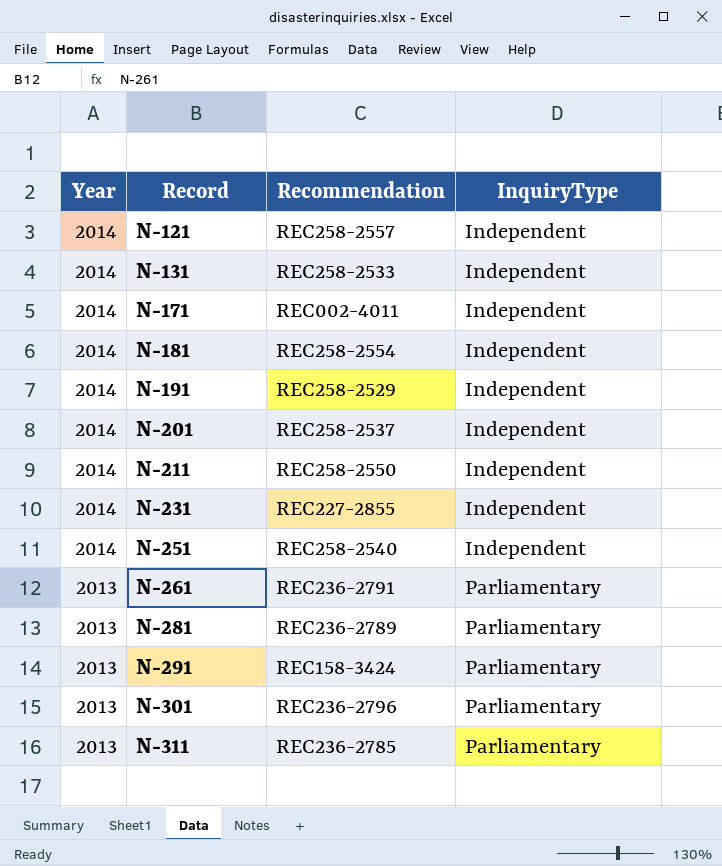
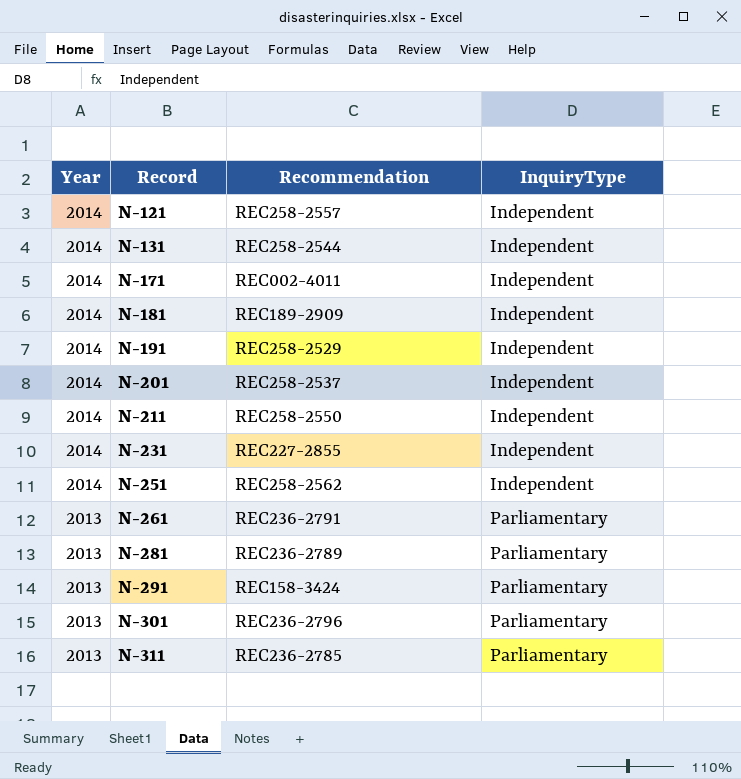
N-131 | Recommendation: REC258-2533 -> REC258-2544
N-181 | Recommendation: REC258-2554 -> REC189-2909
N-251 | Recommendation: REC258-2540 -> REC258-2562

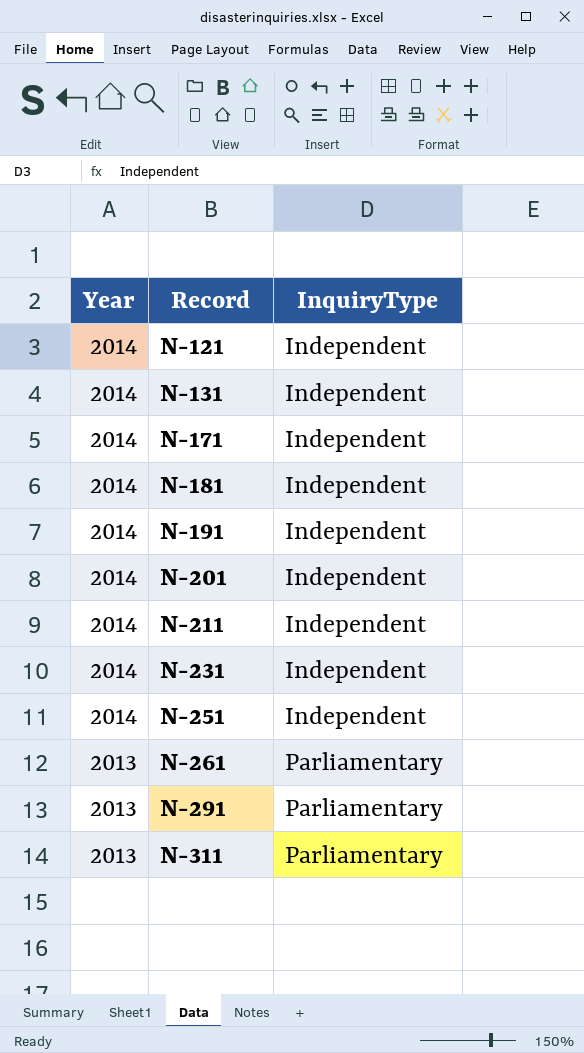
column Recommendation | position: 3 -> none
row N-281: 2013 | REC236-2789 | Parliamentary -> none
row N-301: 2013 | REC236-2796 | Parliamentary -> none

